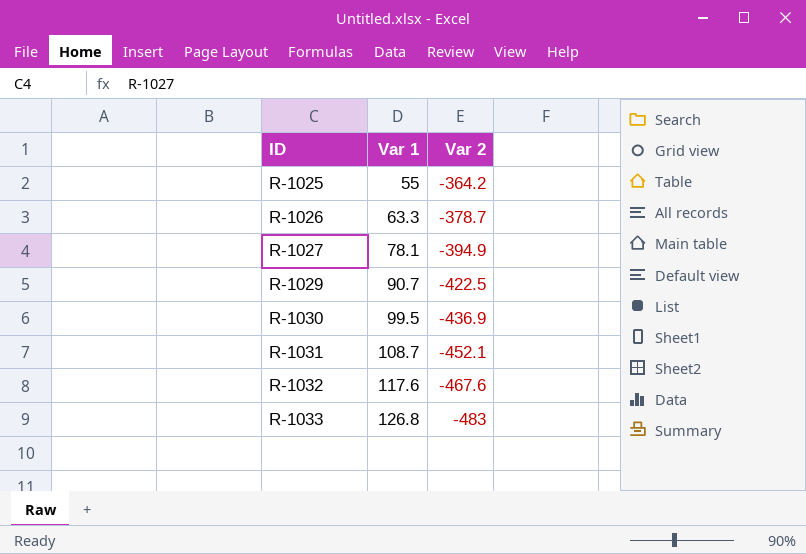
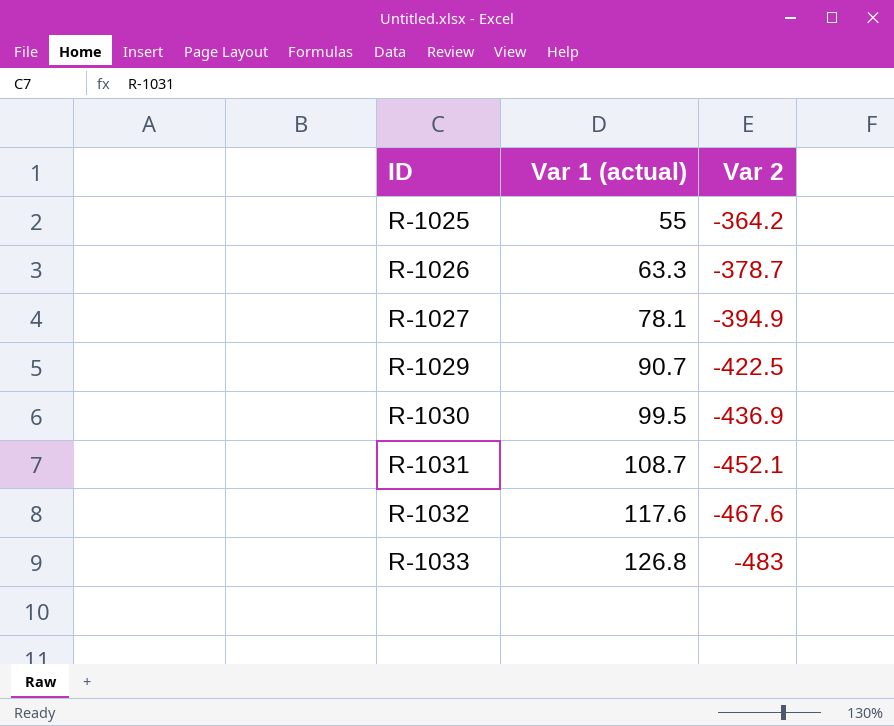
column name: Var 1 -> Var 1 (actual)

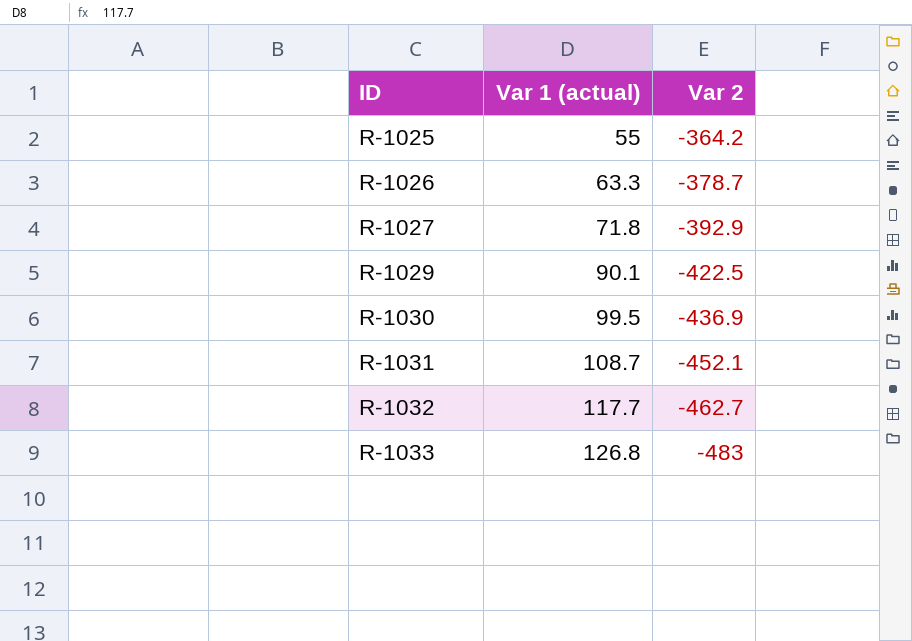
R-1027 | Var 1 (actual): 78.1 -> 71.8
R-1027 | Var 2: -394.9 -> -392.9
R-1029 | Var 1 (actual): 90.7 -> 90.1
R-1032 | Var 1 (actual): 117.6 -> 117.7
R-1032 | Var 2: -467.6 -> -462.7

